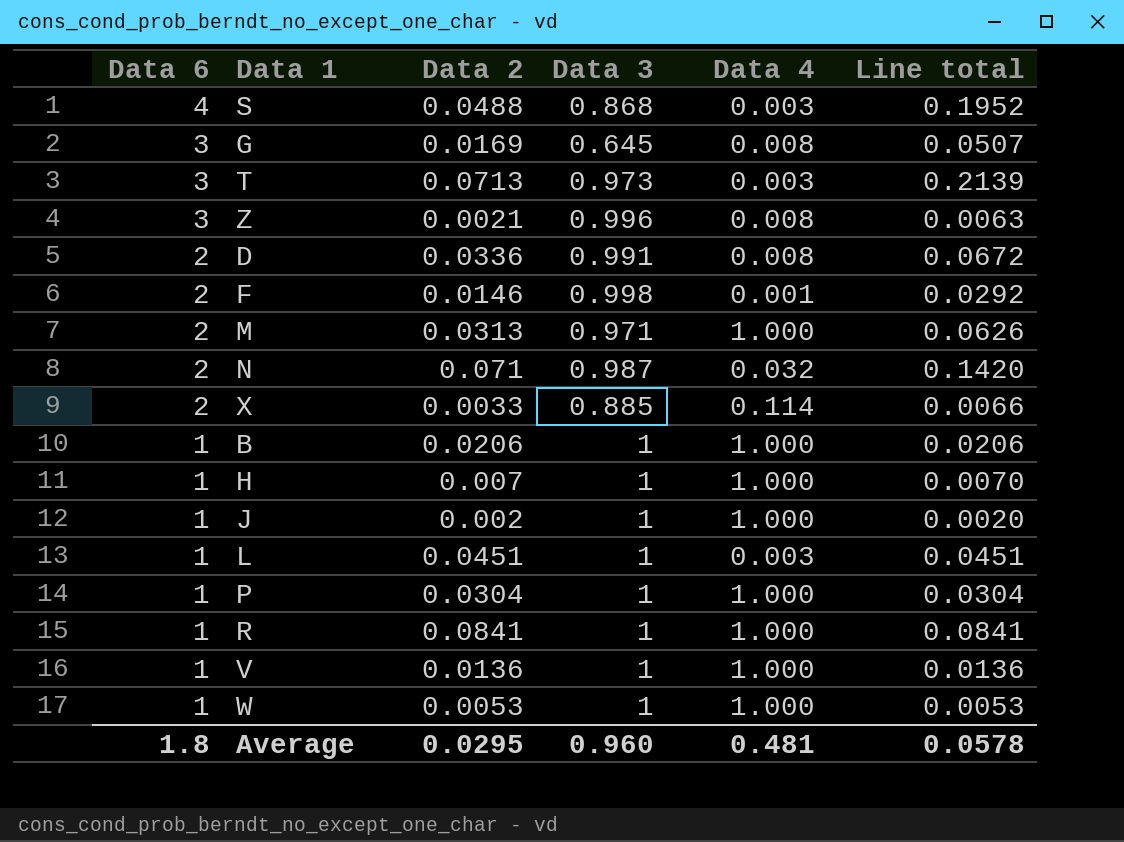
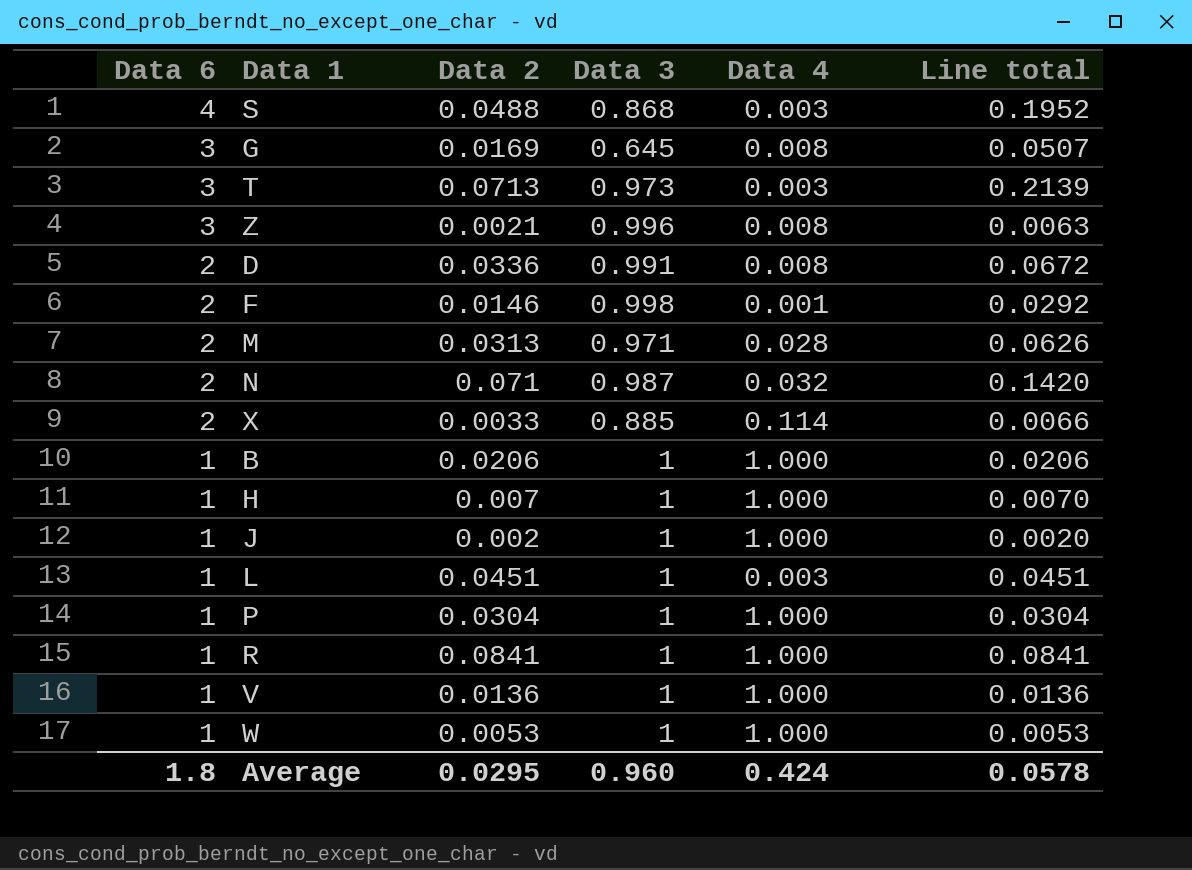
M | Data 4: 1.000 -> 0.028
Average | Data 4: 0.481 -> 0.424

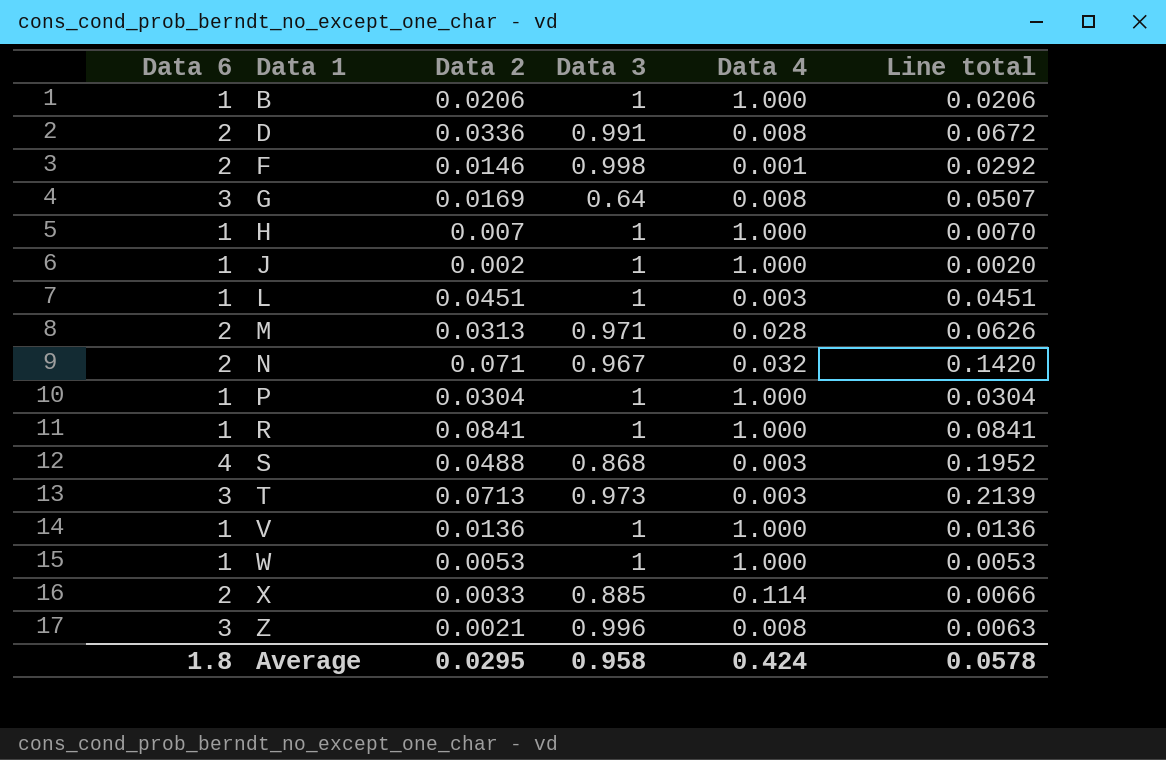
row order: Data 6 descending -> Data 1 ascending
G | Data 3: 0.645 -> 0.64
N | Data 3: 0.987 -> 0.967
Average | Data 3: 0.960 -> 0.958

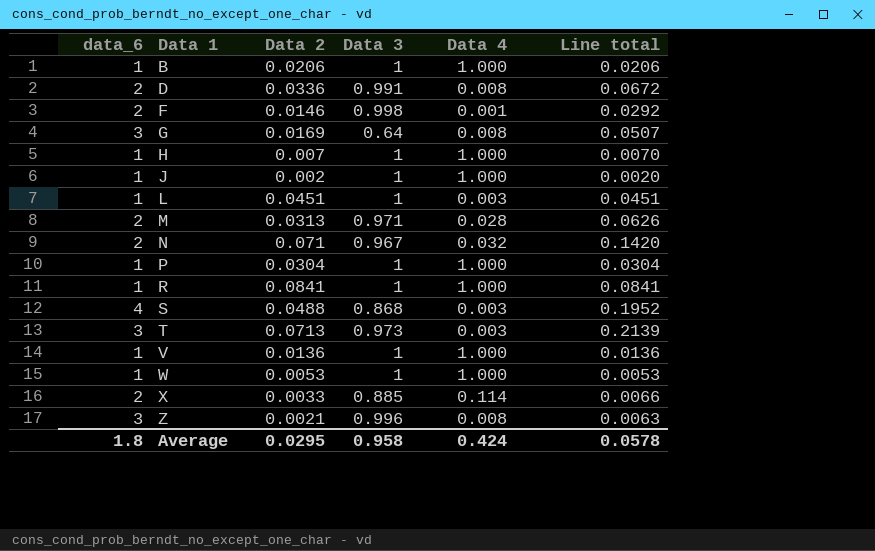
column name: Data 6 -> data_6

